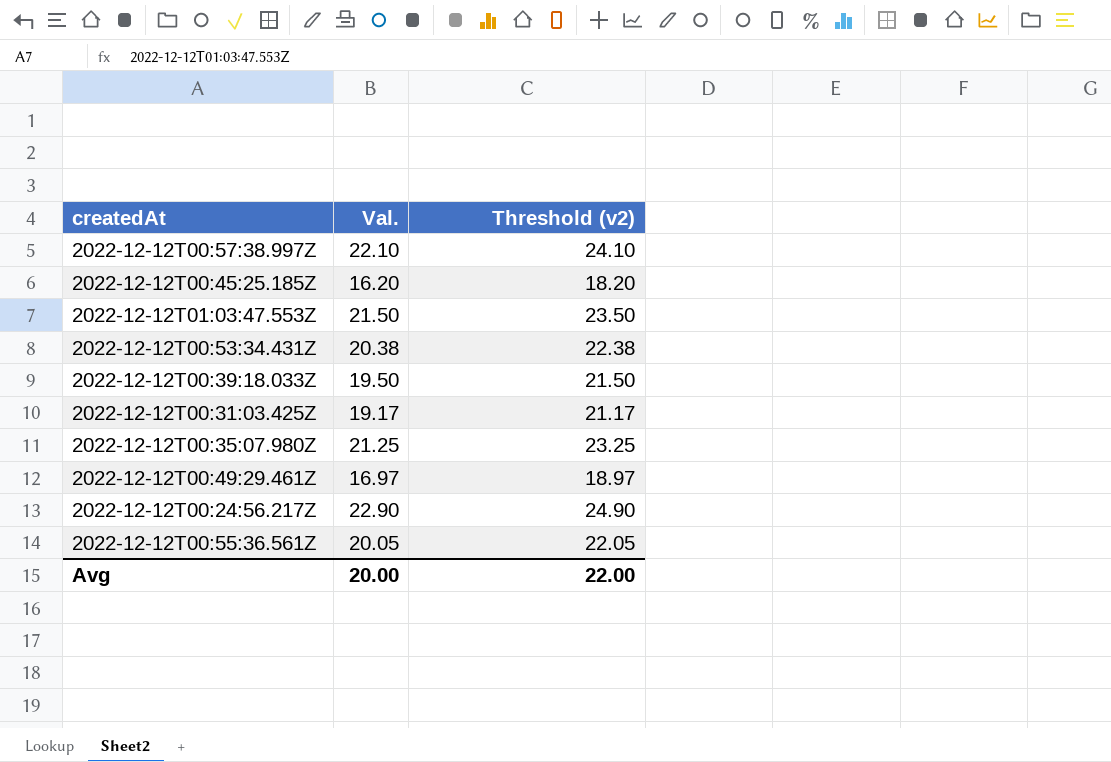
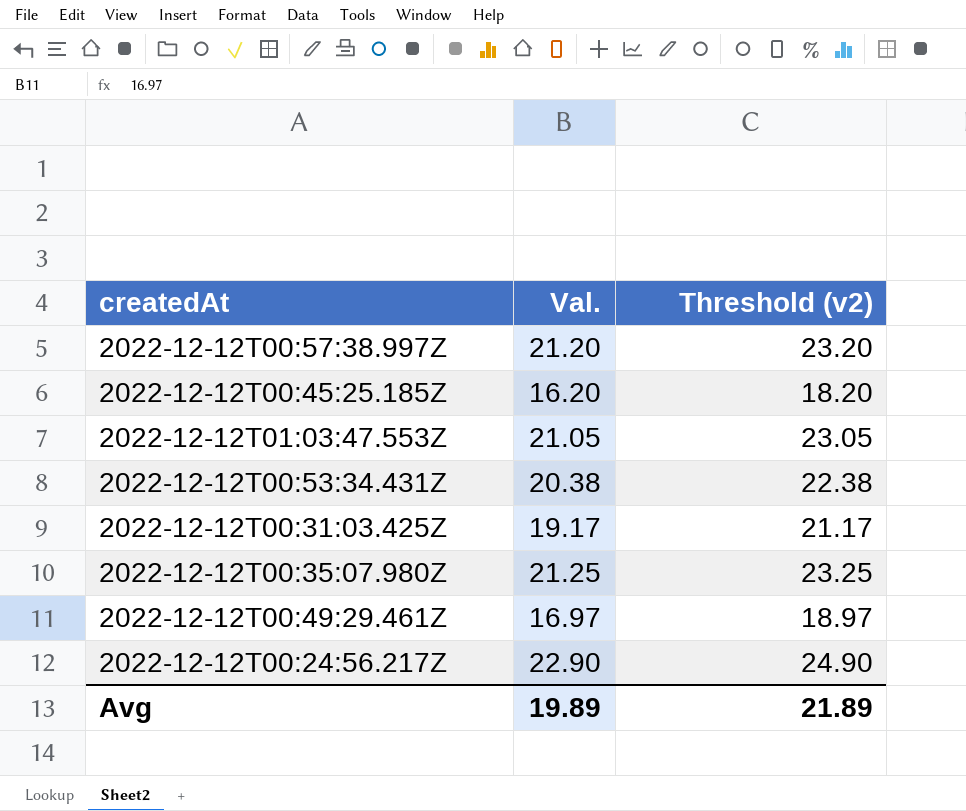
row 2022-12-12T00:39:18.033Z: 19.50 | 21.50 -> none
row 2022-12-12T00:55:36.561Z: 20.05 | 22.05 -> none
2022-12-12T00:57:38.997Z | Val.: 22.10 -> 21.20
2022-12-12T00:57:38.997Z | Threshold (v2): 24.10 -> 23.20
2022-12-12T01:03:47.553Z | Val.: 21.50 -> 21.05
2022-12-12T01:03:47.553Z | Threshold (v2): 23.50 -> 23.05
Avg | Val.: 20.00 -> 19.89
Avg | Threshold (v2): 22.00 -> 21.89

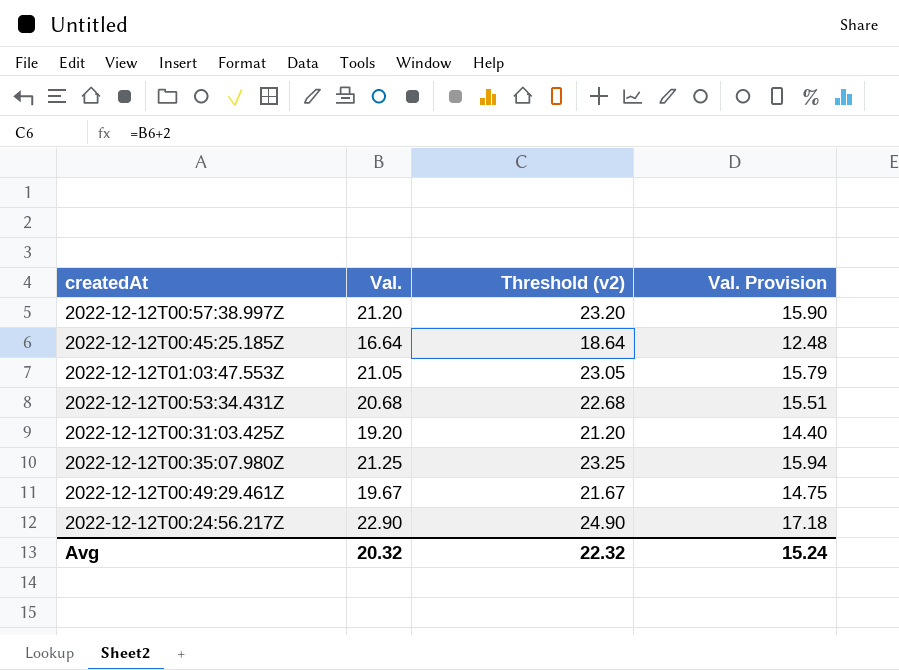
column Val. Provision | formula: none -> [Val.] * 0.75
2022-12-12T00:45:25.185Z | Val.: 16.20 -> 16.64
2022-12-12T00:45:25.185Z | Threshold (v2): 18.20 -> 18.64
2022-12-12T00:53:34.431Z | Val.: 20.38 -> 20.68
2022-12-12T00:53:34.431Z | Threshold (v2): 22.38 -> 22.68
2022-12-12T00:31:03.425Z | Val.: 19.17 -> 19.20
2022-12-12T00:31:03.425Z | Threshold (v2): 21.17 -> 21.20
2022-12-12T00:49:29.461Z | Val.: 16.97 -> 19.67
2022-12-12T00:49:29.461Z | Threshold (v2): 18.97 -> 21.67
Avg | Val.: 19.89 -> 20.32
Avg | Threshold (v2): 21.89 -> 22.32

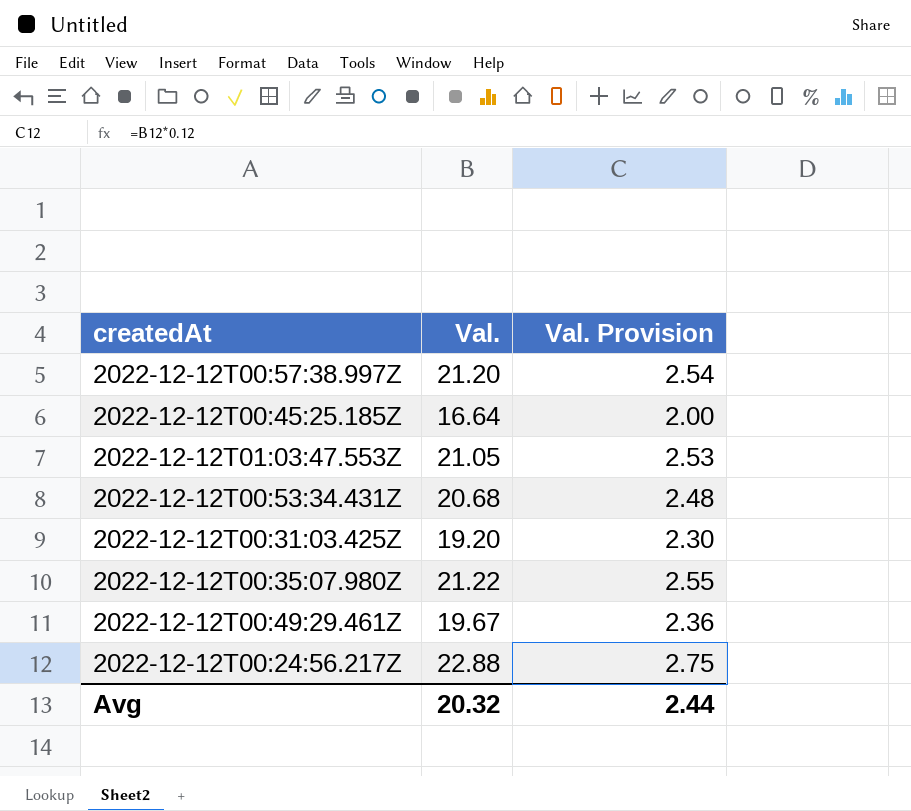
column Threshold (v2) | formula: [Val.] + 2 -> none
column Val. Provision | formula: [Val.] * 0.75 -> [Val.] * 0.12
2022-12-12T00:35:07.980Z | Val.: 21.25 -> 21.22
2022-12-12T00:24:56.217Z | Val.: 22.90 -> 22.88
Avg | Val. Provision: 15.24 -> 2.44

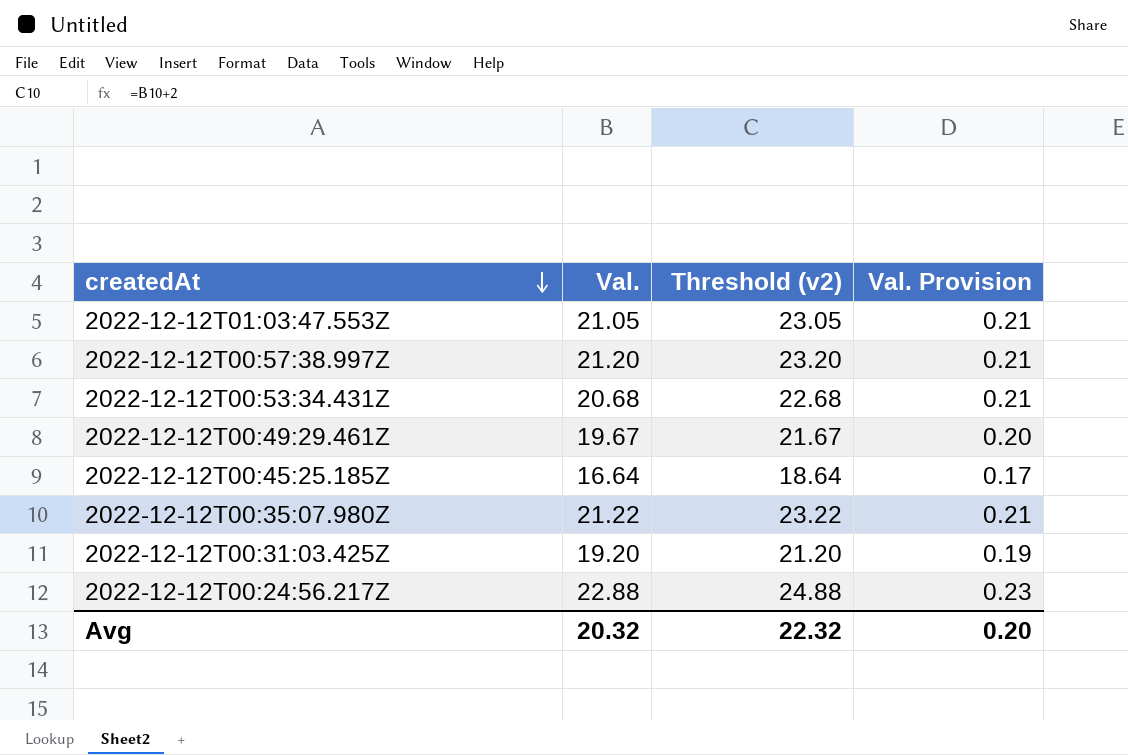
row order: none -> createdAt descending
column Threshold (v2) | formula: none -> [Val.] + 2
column Val. Provision | formula: [Val.] * 0.12 -> [Val.] * 0.01
Avg | Val. Provision: 2.44 -> 0.20

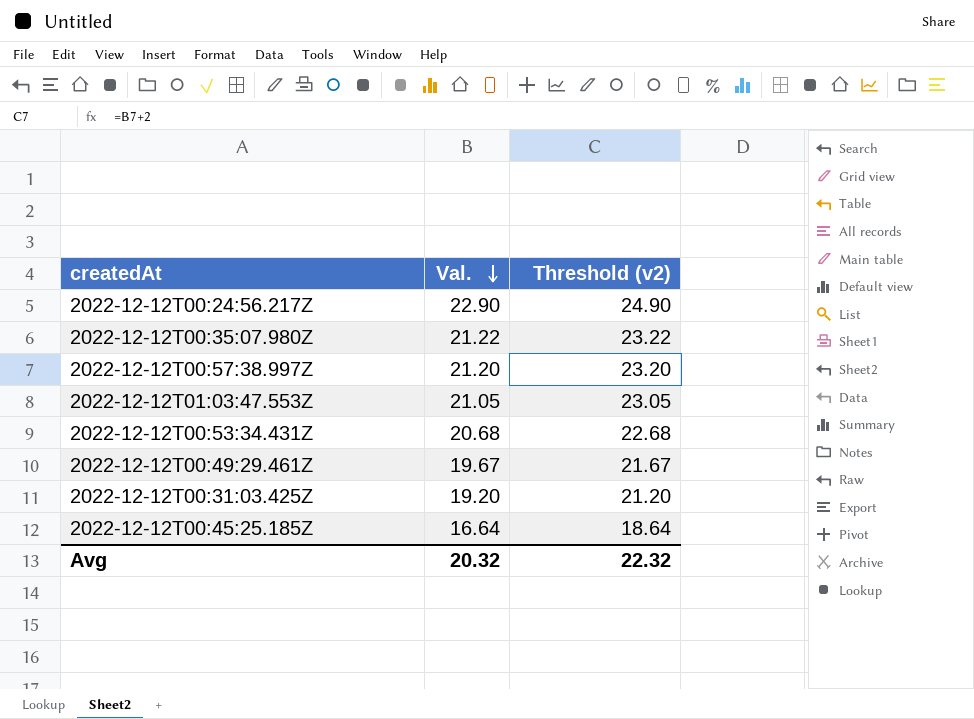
row order: createdAt descending -> Val. descending
column Val. Provision | formula: [Val.] * 0.01 -> none
2022-12-12T00:24:56.217Z | Val.: 22.88 -> 22.90
2022-12-12T00:24:56.217Z | Threshold (v2): 24.88 -> 24.90

